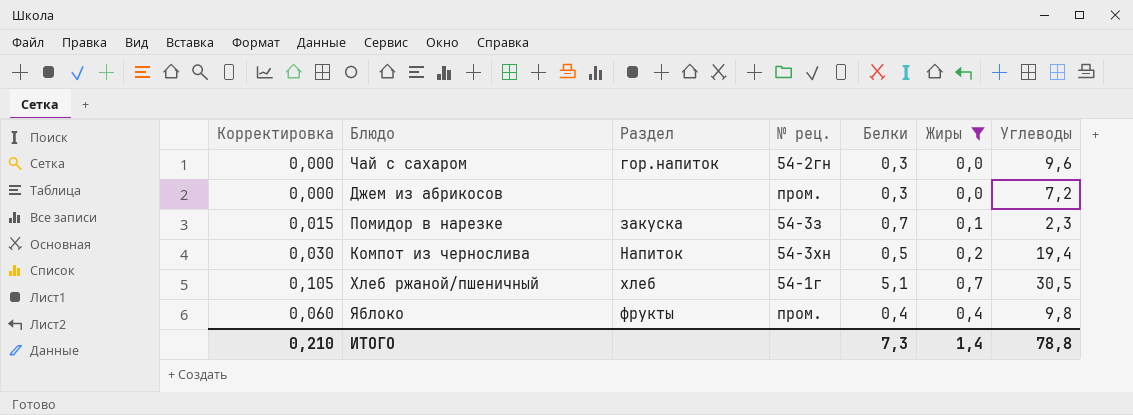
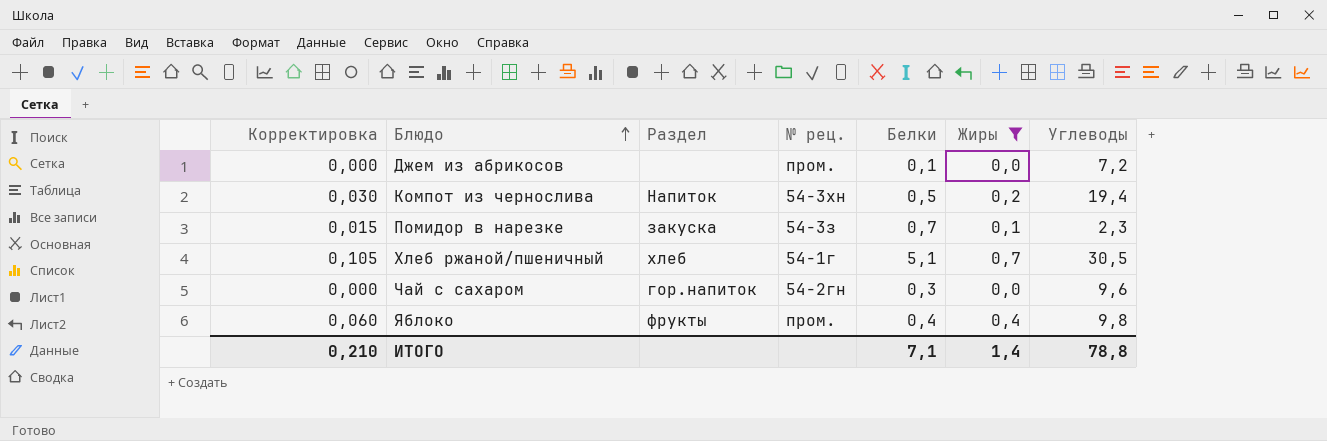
row order: none -> Блюдо ascending
Джем из абрикосов | Белки: 0,3 -> 0,1
ИТОГО | Белки: 7,3 -> 7,1

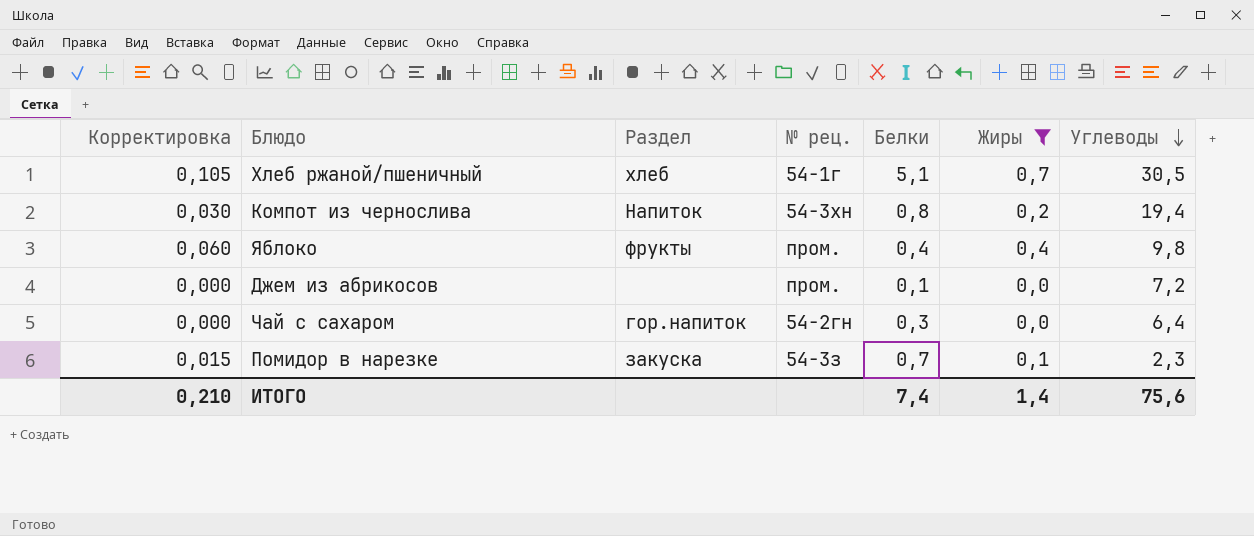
row order: Блюдо ascending -> Углеводы descending
Компот из чернослива | Белки: 0,5 -> 0,8
Чай с сахаром | Углеводы: 9,6 -> 6,4
ИТОГО | Белки: 7,1 -> 7,4
ИТОГО | Углеводы: 78,8 -> 75,6

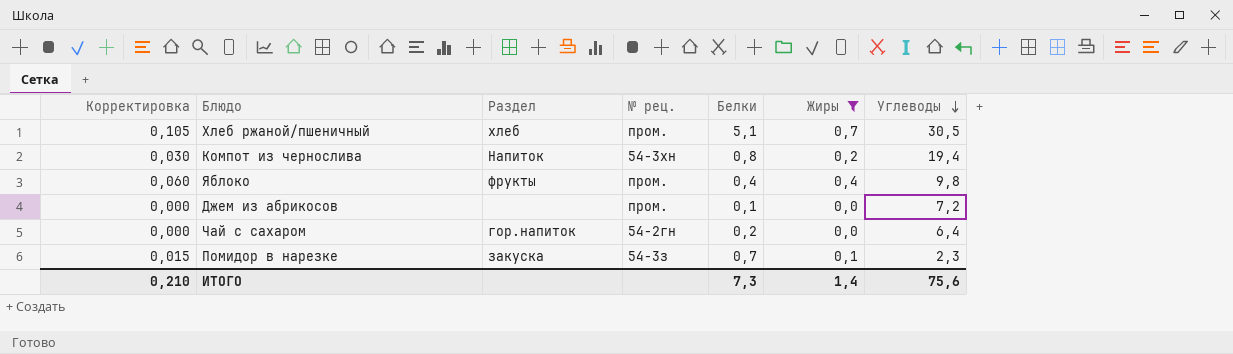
Хлеб ржаной/пшеничный | № рец.: 54-1г -> пром.
Чай с сахаром | Белки: 0,3 -> 0,2
ИТОГО | Белки: 7,4 -> 7,3

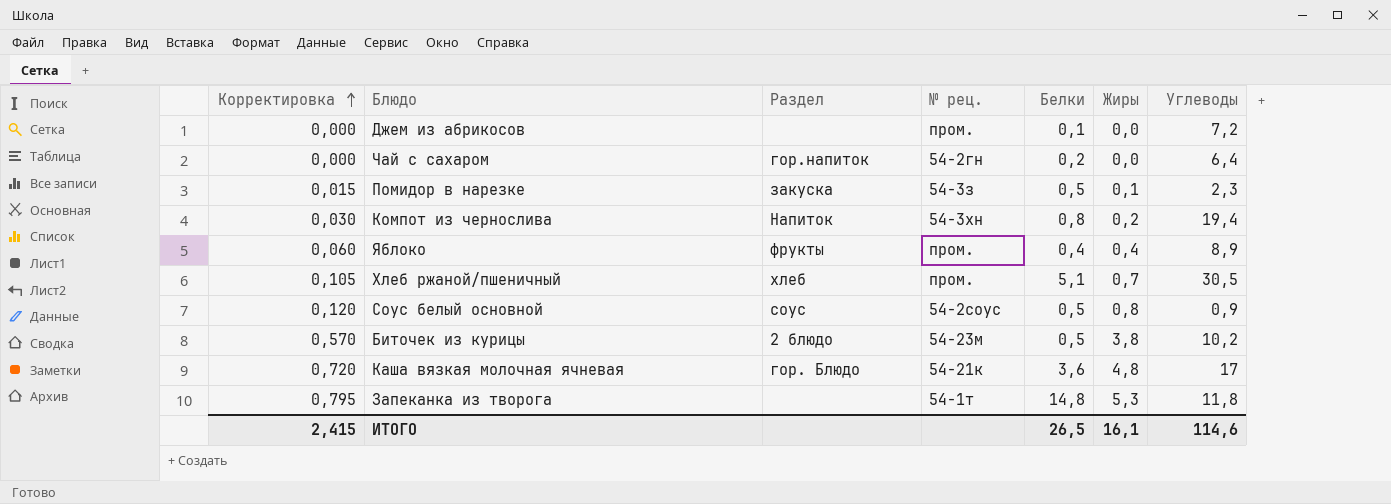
filter: Жиры <= 0,7 -> none
row order: Углеводы descending -> Корректировка ascending
Помидор в нарезке | Белки: 0,7 -> 0,5
Яблоко | Углеводы: 9,8 -> 8,9
ИТОГО | Корректировка: 0,210 -> 2,415
ИТОГО | Белки: 7,3 -> 26,5
ИТОГО | Жиры: 1,4 -> 16,1
ИТОГО | Углеводы: 75,6 -> 114,6

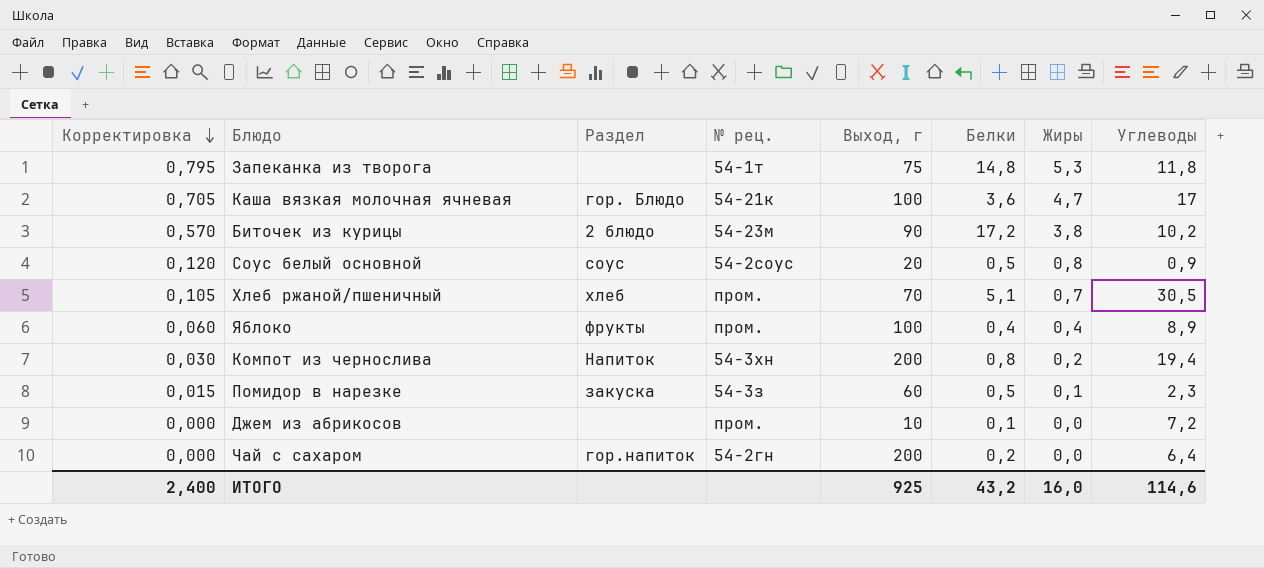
row order: Корректировка ascending -> Корректировка descending
column Выход, г | position: none -> 5
Каша вязкая молочная ячневая | Корректировка: 0,720 -> 0,705
Каша вязкая молочная ячневая | Жиры: 4,8 -> 4,7
Биточек из курицы | Белки: 0,5 -> 17,2
ИТОГО | Корректировка: 2,415 -> 2,400
ИТОГО | Белки: 26,5 -> 43,2
ИТОГО | Жиры: 16,1 -> 16,0

